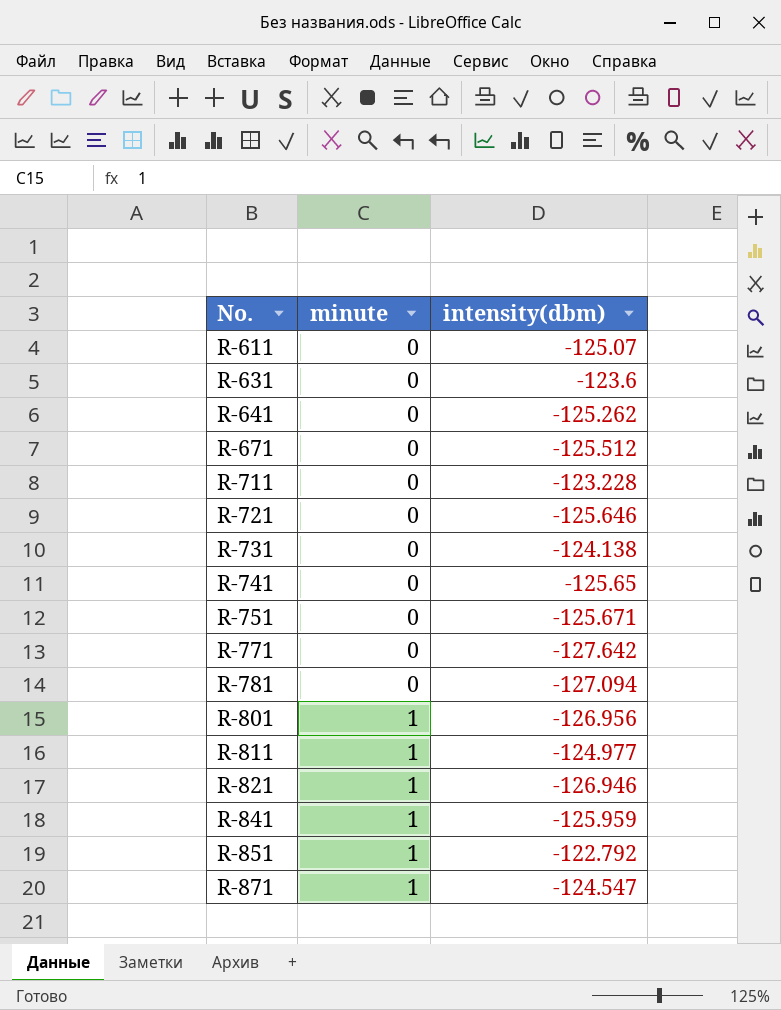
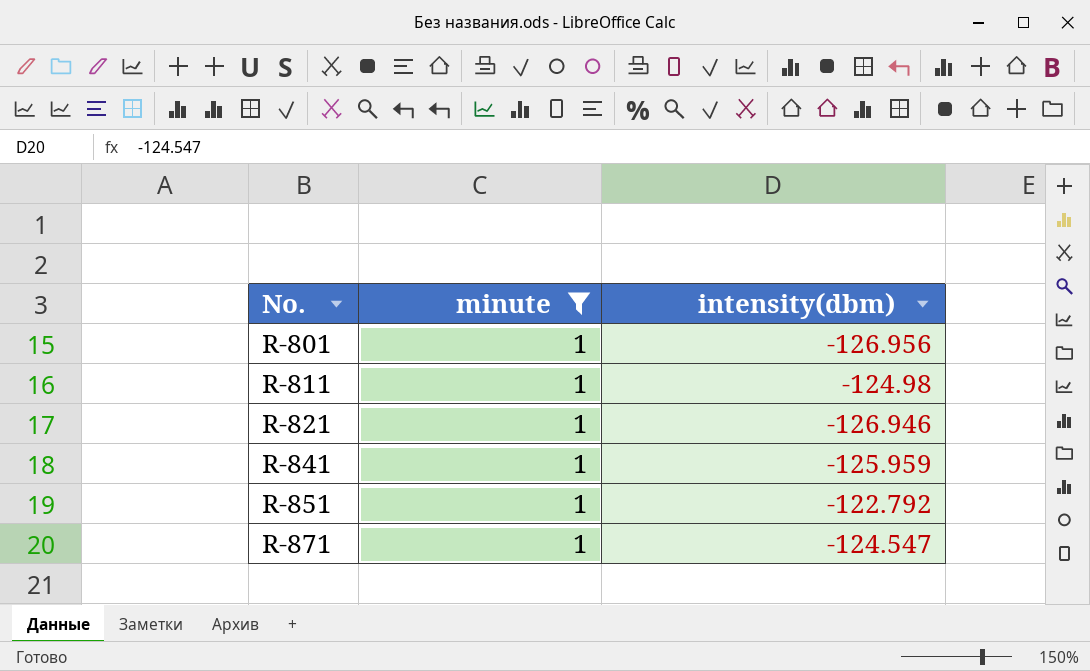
filter: none -> minute = 1
R-811 | intensity(dbm): -124.977 -> -124.98

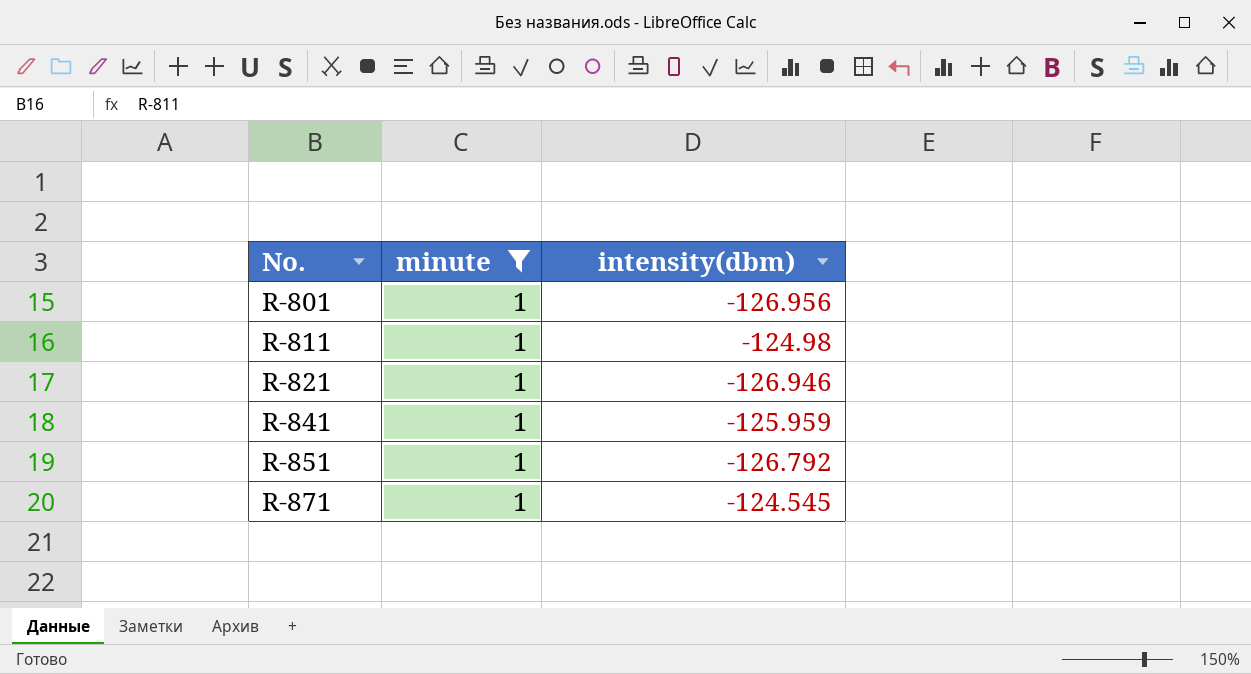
R-851 | intensity(dbm): -122.792 -> -126.792
R-871 | intensity(dbm): -124.547 -> -124.545

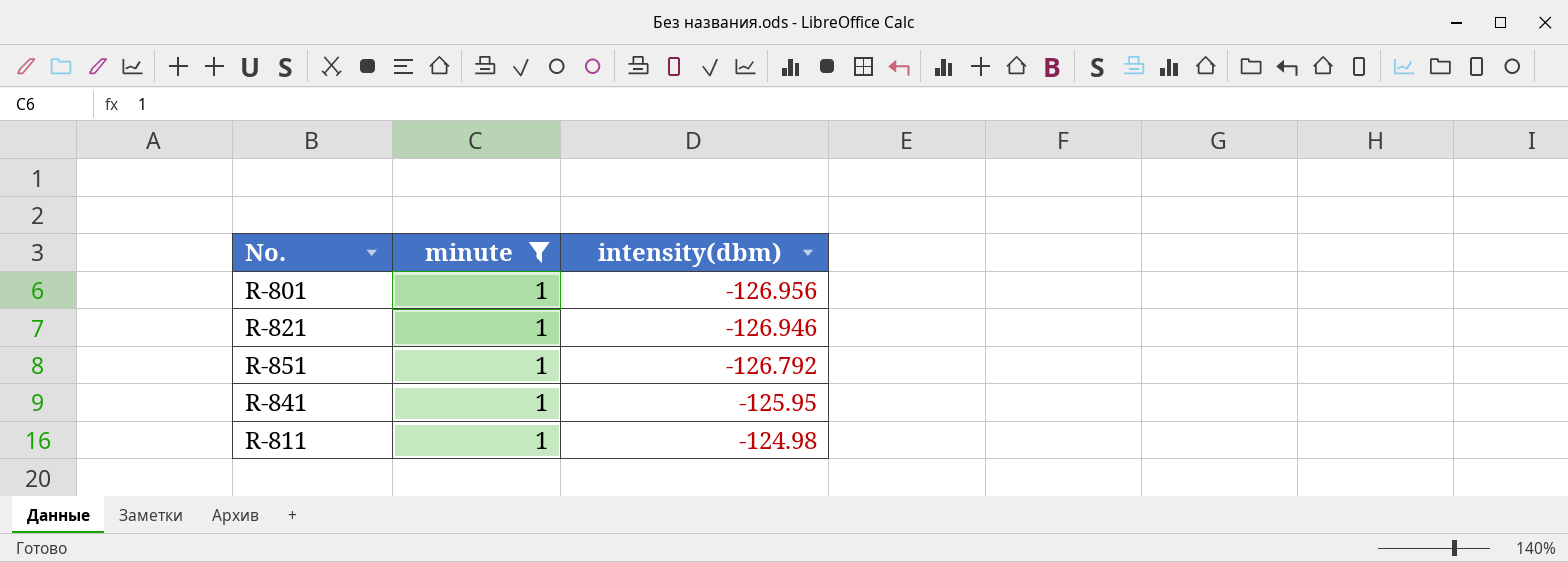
row order: No. ascending -> intensity(dbm) ascending
row R-871: 1 | -124.545 -> none
R-841 | intensity(dbm): -125.959 -> -125.95

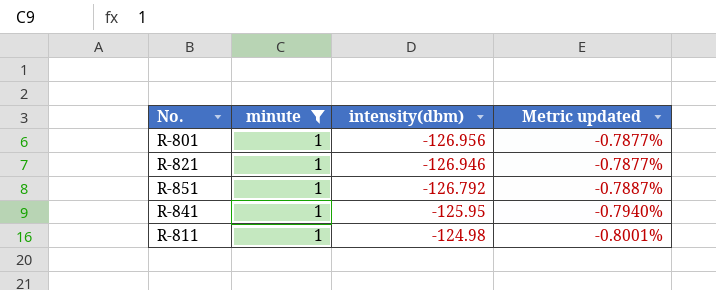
column Metric updated | formula: none -> [minute] / [intensity(dbm)]

